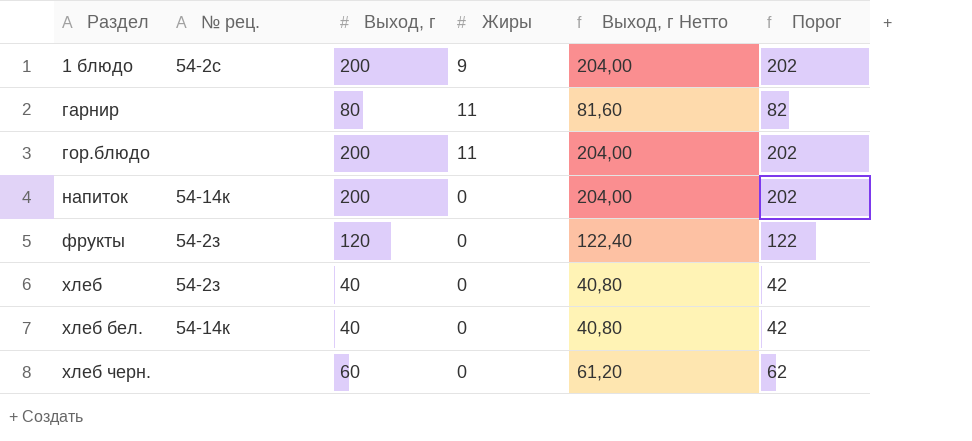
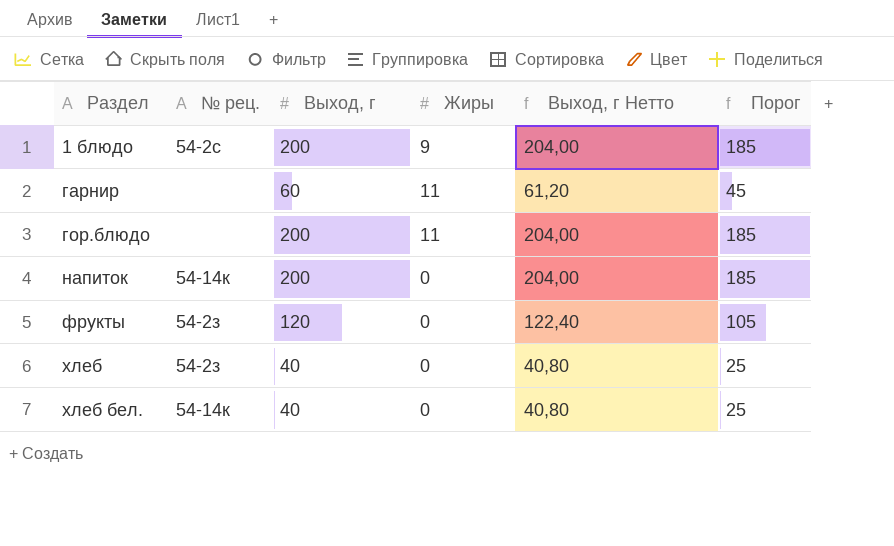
column Порог | formula: [Выход, г] + 2 -> [Выход, г] - 15
row хлеб черн.: none | 60 | 0 | 61,20 | 62 -> none
гарнир | Выход, г: 80 -> 60
гарнир | Выход, г Нетто: 81,60 -> 61,20

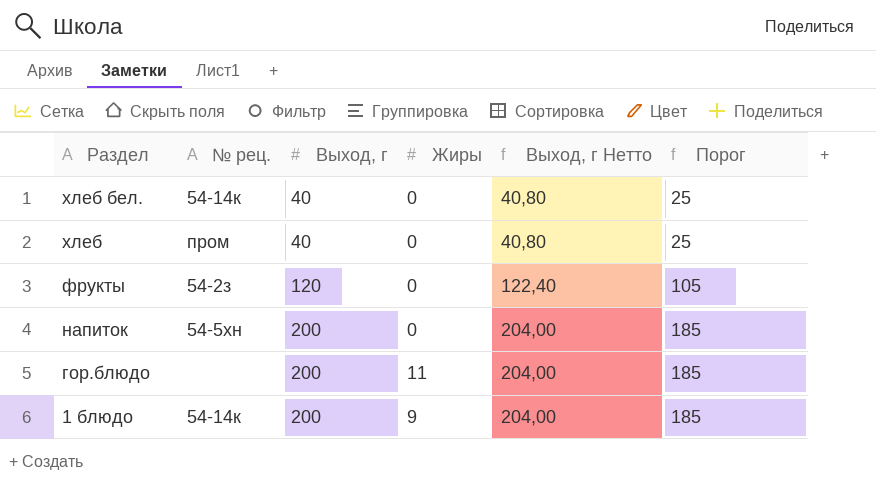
row order: Раздел ascending -> Раздел descending
row гарнир: none | 60 | 11 | 61,20 | 45 -> none
хлеб | № рец.: 54-2з -> пром
напиток | № рец.: 54-14к -> 54-5хн
1 блюдо | № рец.: 54-2с -> 54-14к

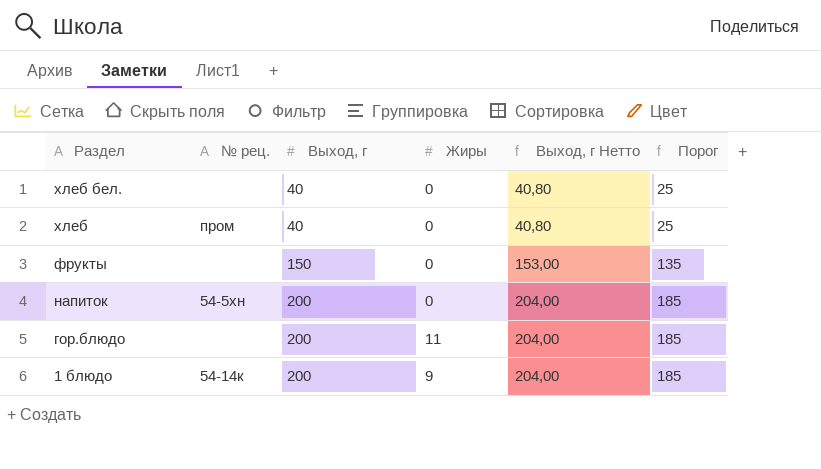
хлеб бел. | № рец.: 54-14к -> none
фрукты | № рец.: 54-2з -> none
фрукты | Выход, г: 120 -> 150
фрукты | Выход, г Нетто: 122,40 -> 153,00
фрукты | Порог: 105 -> 135

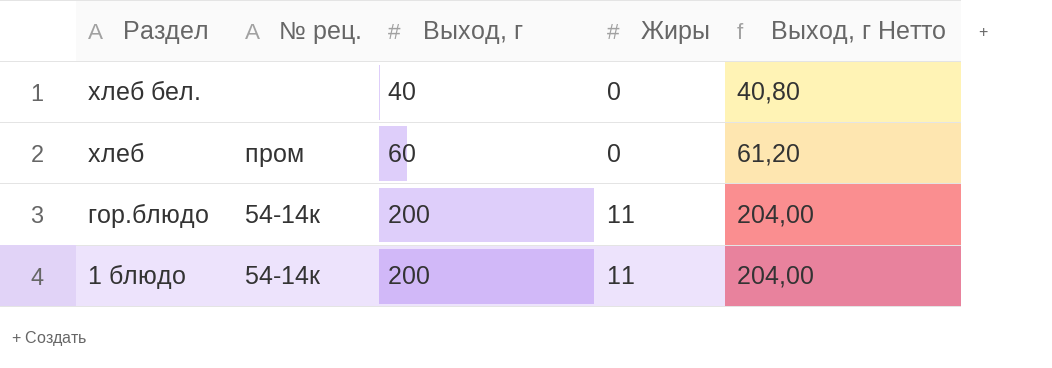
column Порог | formula: [Выход, г] - 15 -> none
row фрукты: none | 150 | 0 | 153,00 | 135 -> none
row напиток: 54-5хн | 200 | 0 | 204,00 | 185 -> none
хлеб | Выход, г: 40 -> 60
хлеб | Выход, г Нетто: 40,80 -> 61,20
гор.блюдо | № рец.: none -> 54-14к
1 блюдо | Жиры: 9 -> 11

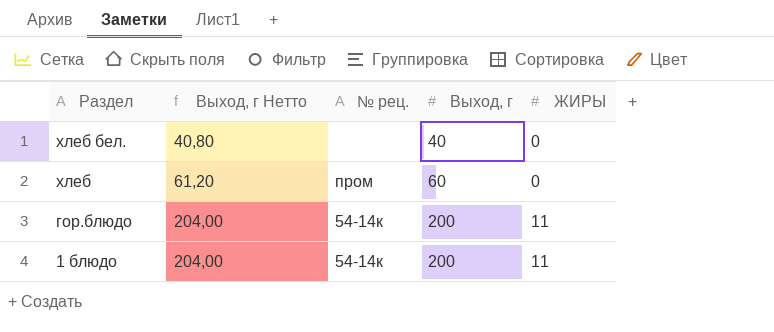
column Выход, г Нетто | position: 5 -> 2
column name: Жиры -> ЖИРЫ

